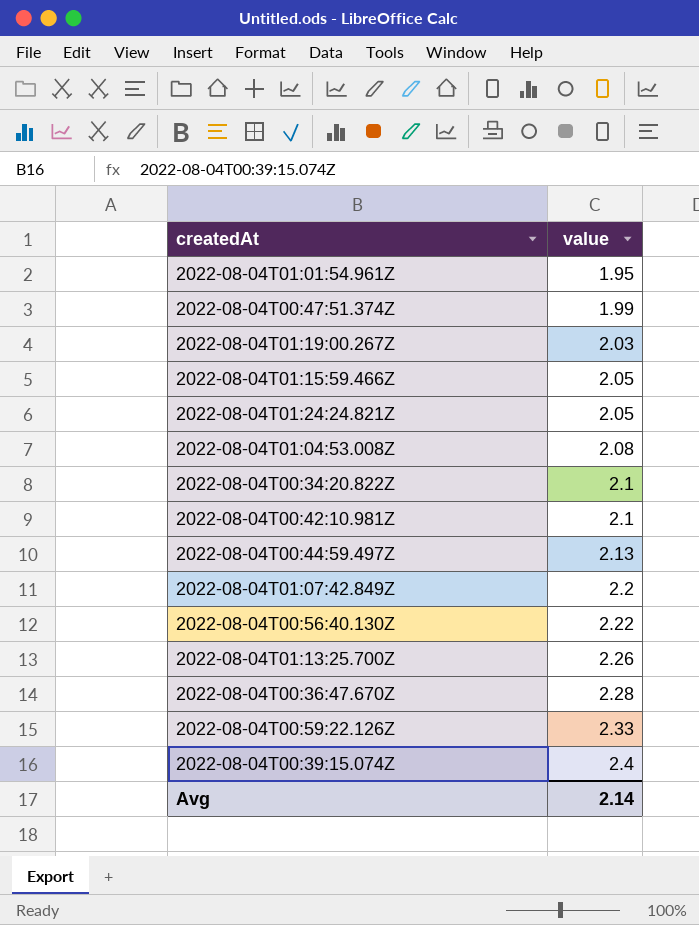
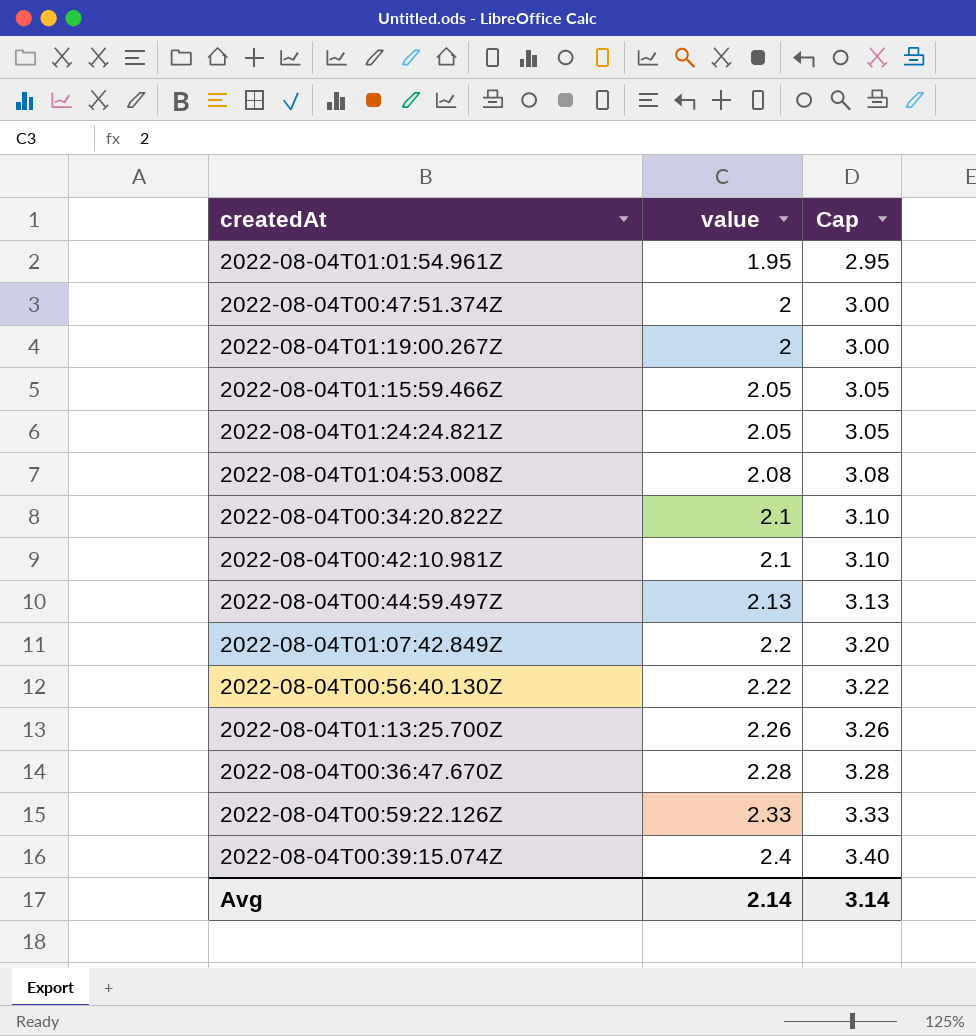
column Cap | formula: none -> [value] + 1
2022-08-04T00:47:51.374Z | value: 1.99 -> 2
2022-08-04T01:19:00.267Z | value: 2.03 -> 2

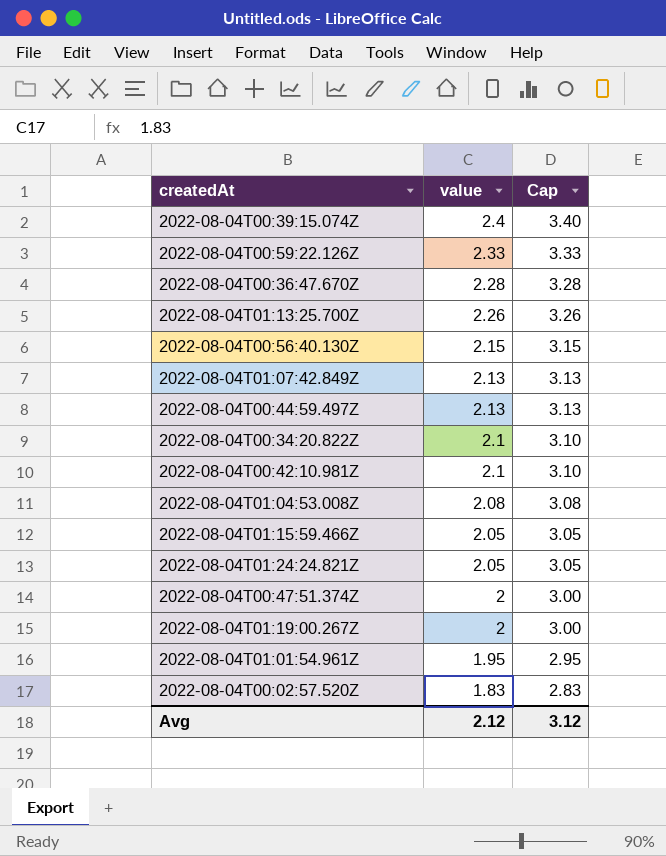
row order: value ascending -> value descending
2022-08-04T00:56:40.130Z | value: 2.22 -> 2.15
2022-08-04T00:56:40.130Z | Cap: 3.22 -> 3.15
2022-08-04T01:07:42.849Z | value: 2.2 -> 2.13
2022-08-04T01:07:42.849Z | Cap: 3.20 -> 3.13
row 2022-08-04T00:02:57.520Z: none -> 1.83 | 2.83
Avg | value: 2.14 -> 2.12
Avg | Cap: 3.14 -> 3.12

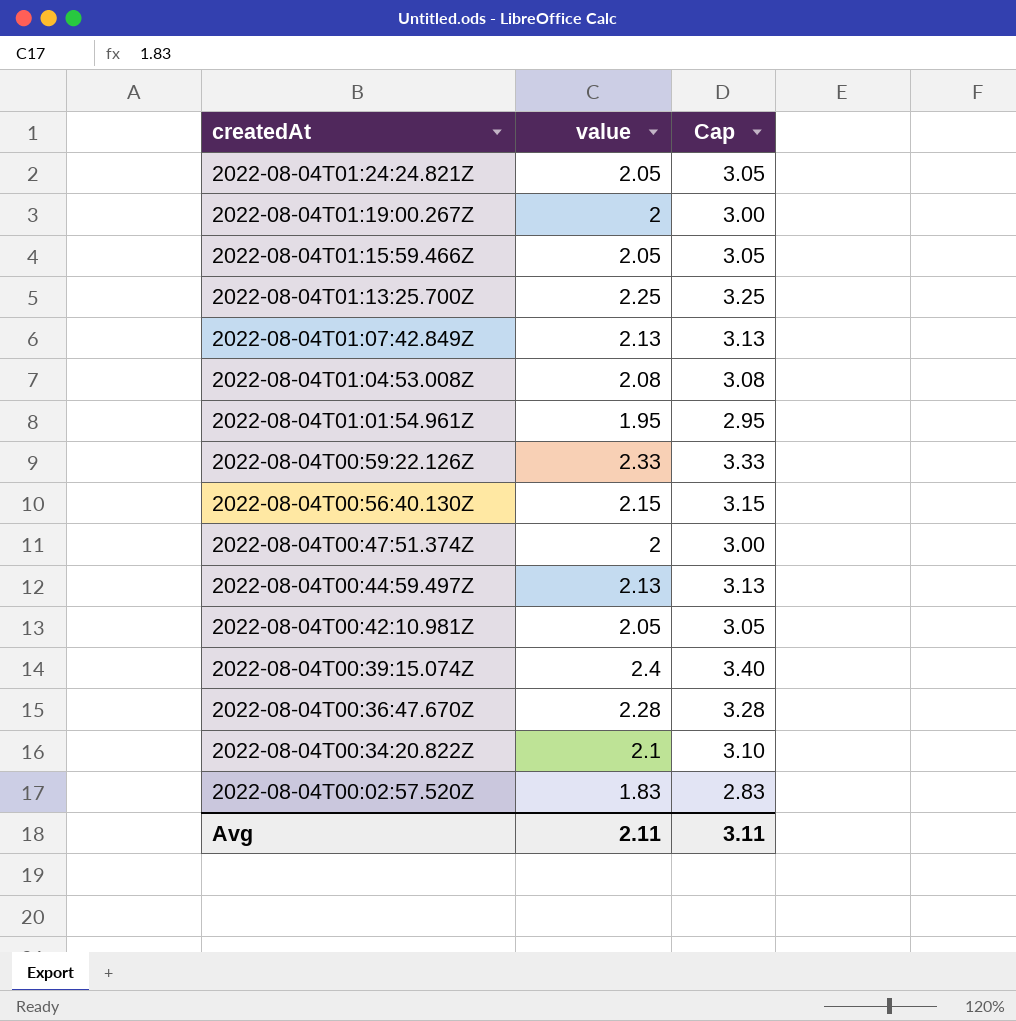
row order: value descending -> createdAt descending
2022-08-04T01:13:25.700Z | value: 2.26 -> 2.25
2022-08-04T01:13:25.700Z | Cap: 3.26 -> 3.25
2022-08-04T00:42:10.981Z | value: 2.1 -> 2.05
2022-08-04T00:42:10.981Z | Cap: 3.10 -> 3.05
Avg | value: 2.12 -> 2.11
Avg | Cap: 3.12 -> 3.11

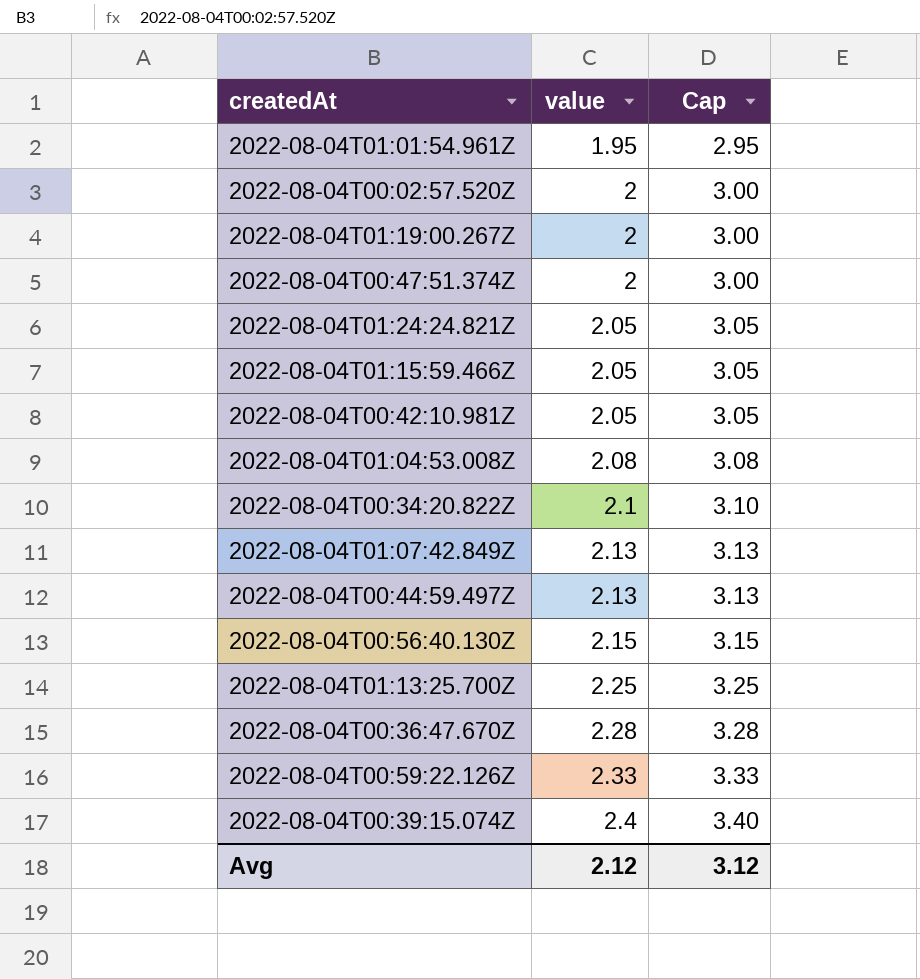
row order: createdAt descending -> value ascending
2022-08-04T00:02:57.520Z | value: 1.83 -> 2
2022-08-04T00:02:57.520Z | Cap: 2.83 -> 3.00
Avg | value: 2.11 -> 2.12
Avg | Cap: 3.11 -> 3.12

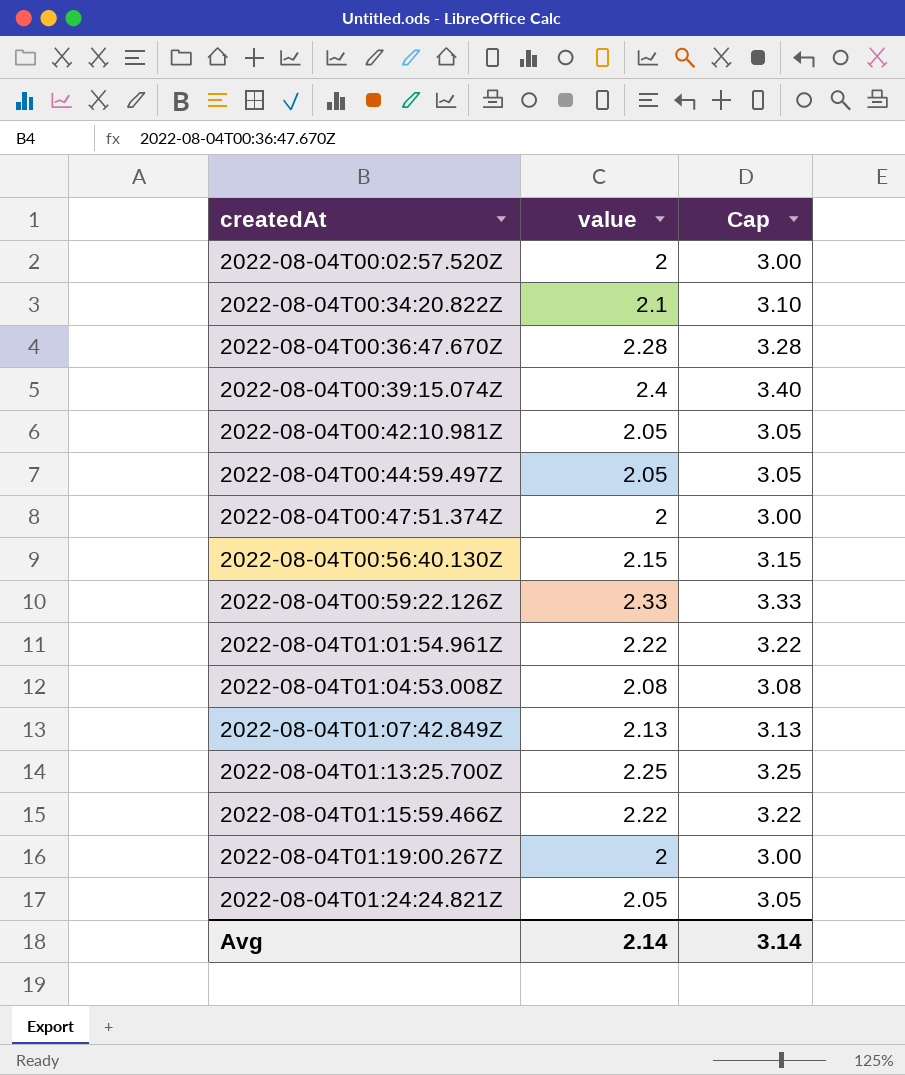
row order: value ascending -> createdAt ascending
2022-08-04T00:44:59.497Z | value: 2.13 -> 2.05
2022-08-04T00:44:59.497Z | Cap: 3.13 -> 3.05
2022-08-04T01:01:54.961Z | value: 1.95 -> 2.22
2022-08-04T01:01:54.961Z | Cap: 2.95 -> 3.22
2022-08-04T01:15:59.466Z | value: 2.05 -> 2.22
2022-08-04T01:15:59.466Z | Cap: 3.05 -> 3.22
Avg | value: 2.12 -> 2.14
Avg | Cap: 3.12 -> 3.14

